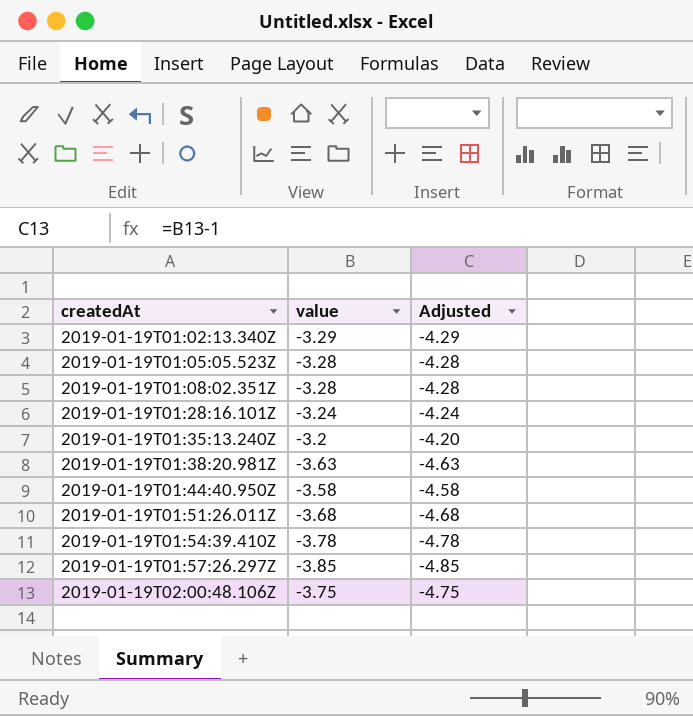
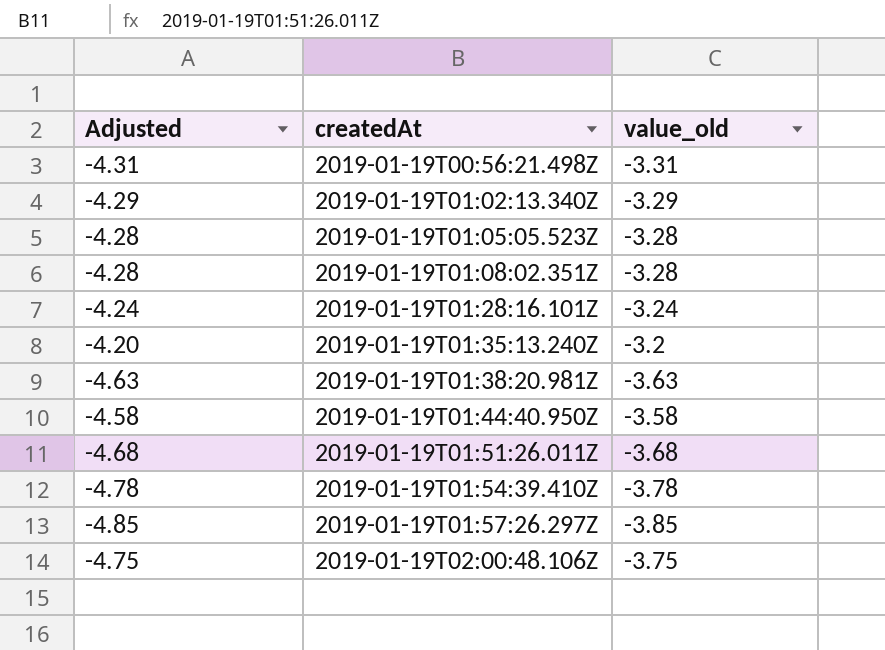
column Adjusted | position: 3 -> 1
column name: value -> value_old
row 2019-01-19T00:56:21.498Z: none -> -4.31 | -3.31

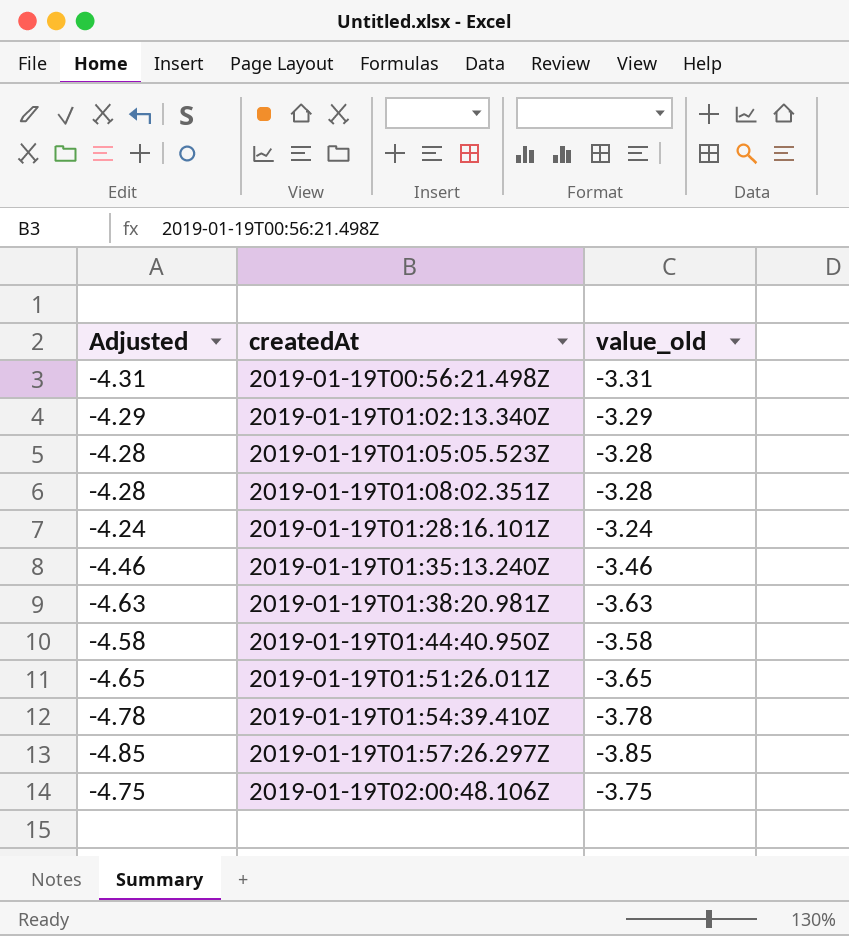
2019-01-19T01:35:13.240Z | Adjusted: -4.20 -> -4.46
2019-01-19T01:35:13.240Z | value_old: -3.2 -> -3.46
2019-01-19T01:51:26.011Z | Adjusted: -4.68 -> -4.65
2019-01-19T01:51:26.011Z | value_old: -3.68 -> -3.65

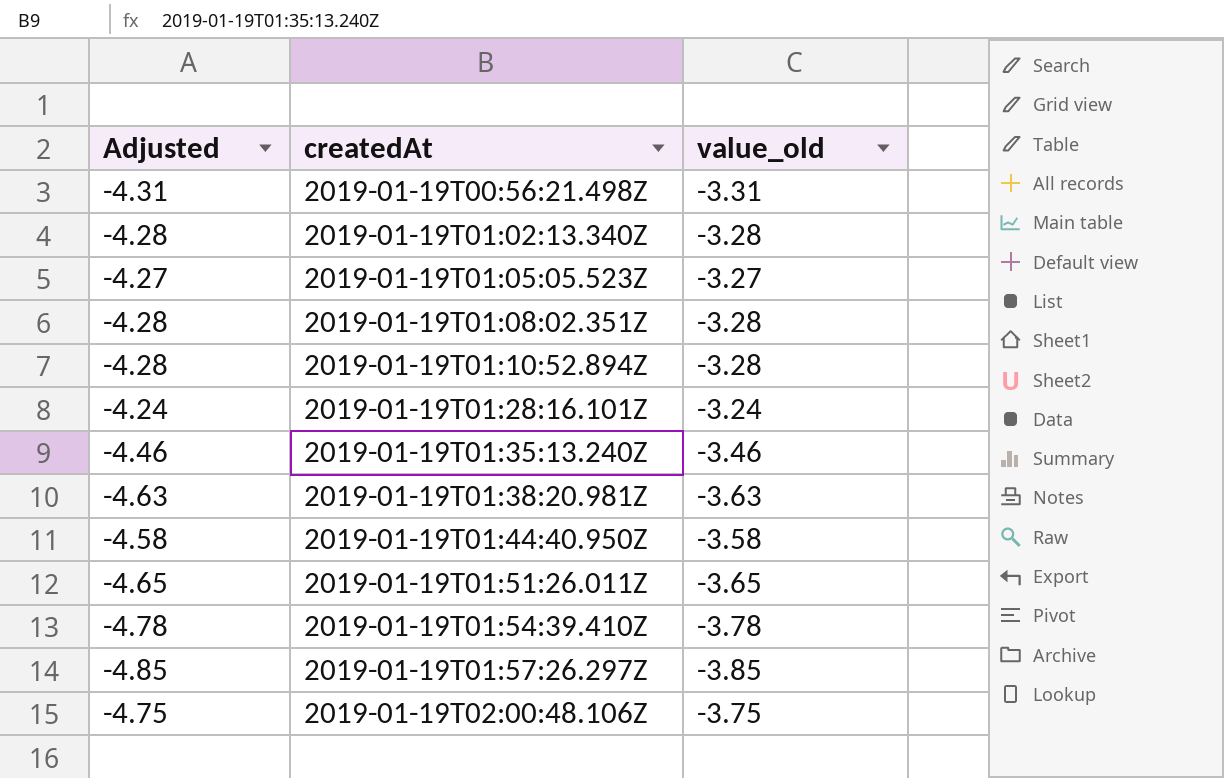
2019-01-19T01:02:13.340Z | Adjusted: -4.29 -> -4.28
2019-01-19T01:02:13.340Z | value_old: -3.29 -> -3.28
2019-01-19T01:05:05.523Z | Adjusted: -4.28 -> -4.27
2019-01-19T01:05:05.523Z | value_old: -3.28 -> -3.27
row 2019-01-19T01:10:52.894Z: none -> -4.28 | -3.28

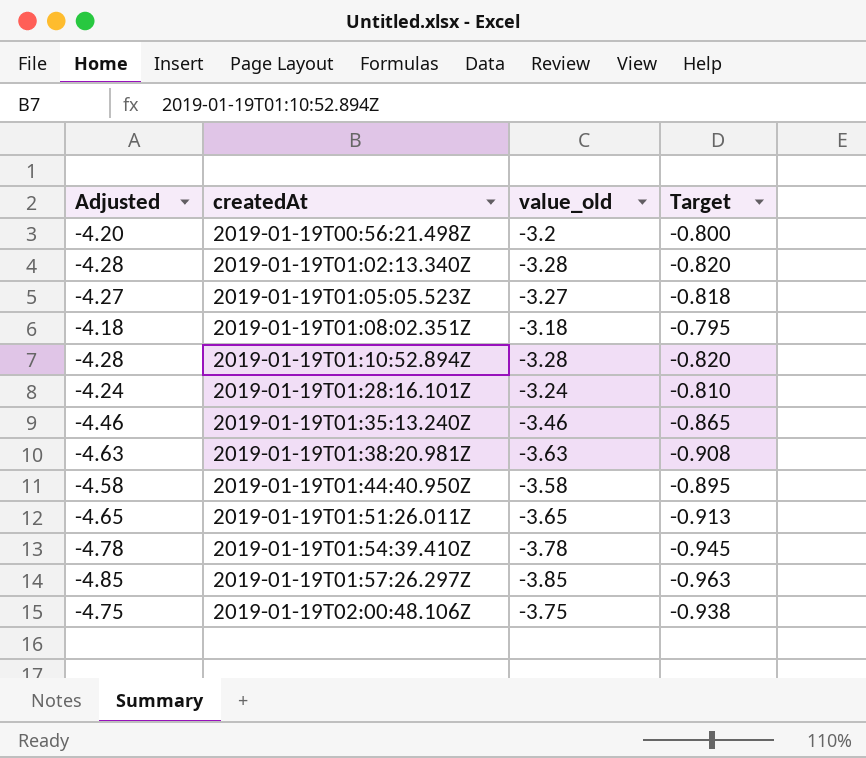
column Target | formula: none -> [value_old] * 0.25
2019-01-19T00:56:21.498Z | Adjusted: -4.31 -> -4.20
2019-01-19T00:56:21.498Z | value_old: -3.31 -> -3.2
2019-01-19T01:08:02.351Z | Adjusted: -4.28 -> -4.18
2019-01-19T01:08:02.351Z | value_old: -3.28 -> -3.18

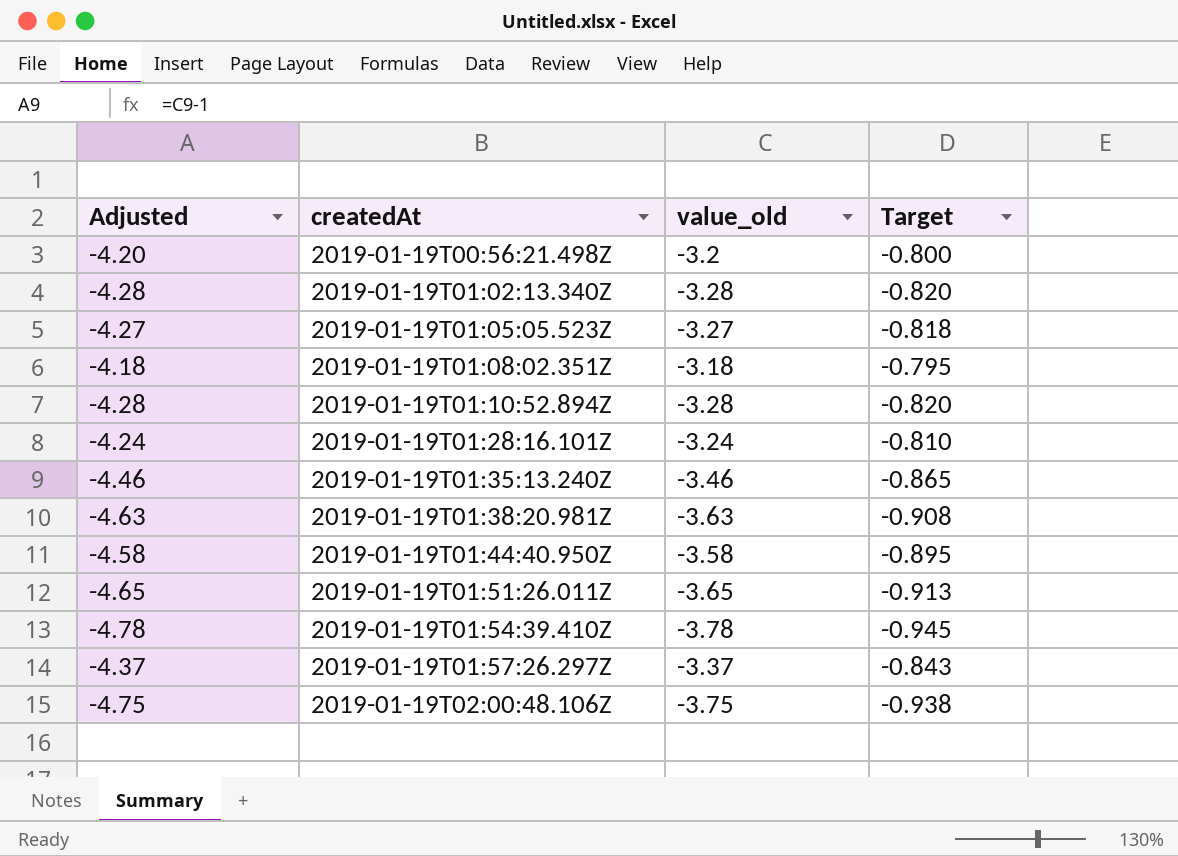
2019-01-19T01:57:26.297Z | Adjusted: -4.85 -> -4.37
2019-01-19T01:57:26.297Z | value_old: -3.85 -> -3.37
2019-01-19T01:57:26.297Z | Target: -0.963 -> -0.843

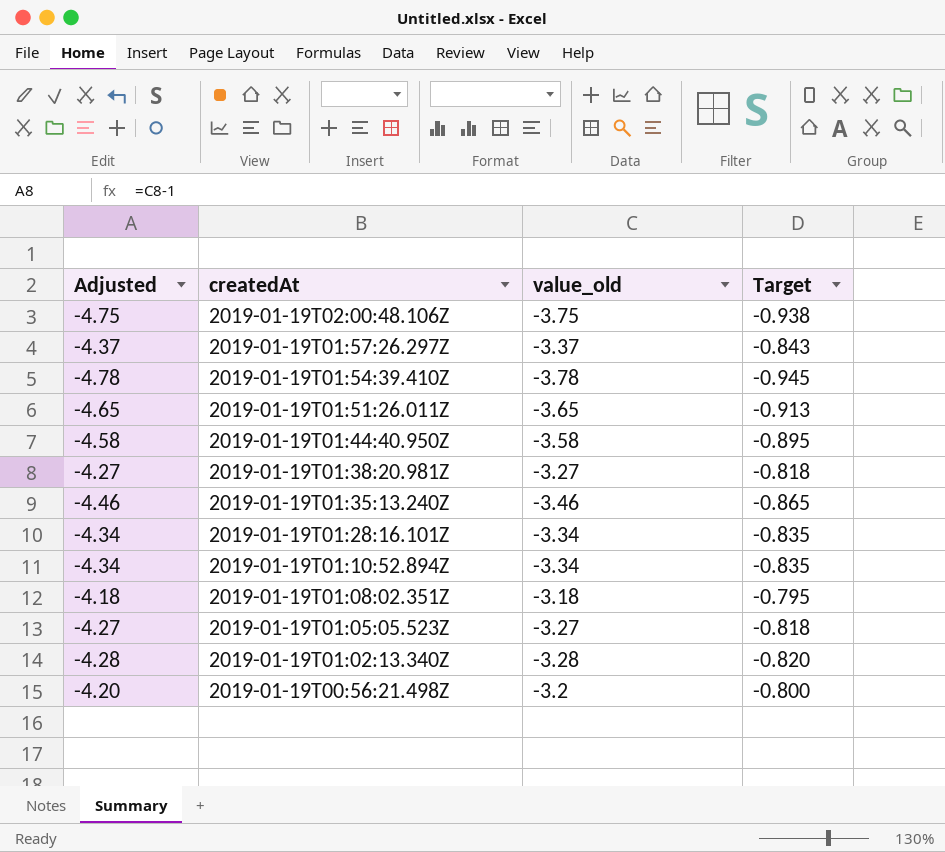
row order: createdAt ascending -> createdAt descending
2019-01-19T01:38:20.981Z | Adjusted: -4.63 -> -4.27
2019-01-19T01:38:20.981Z | value_old: -3.63 -> -3.27
2019-01-19T01:38:20.981Z | Target: -0.908 -> -0.818
2019-01-19T01:28:16.101Z | Adjusted: -4.24 -> -4.34
2019-01-19T01:28:16.101Z | value_old: -3.24 -> -3.34
2019-01-19T01:28:16.101Z | Target: -0.810 -> -0.835
2019-01-19T01:10:52.894Z | Adjusted: -4.28 -> -4.34
2019-01-19T01:10:52.894Z | value_old: -3.28 -> -3.34
2019-01-19T01:10:52.894Z | Target: -0.820 -> -0.835

